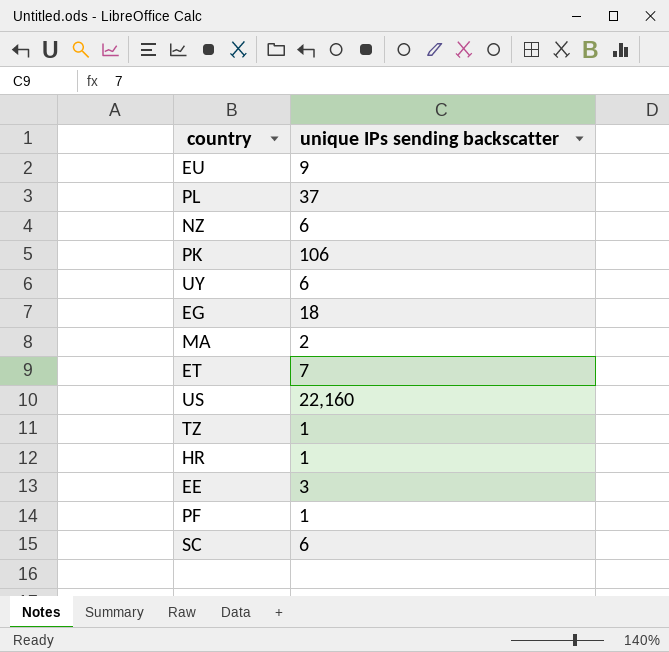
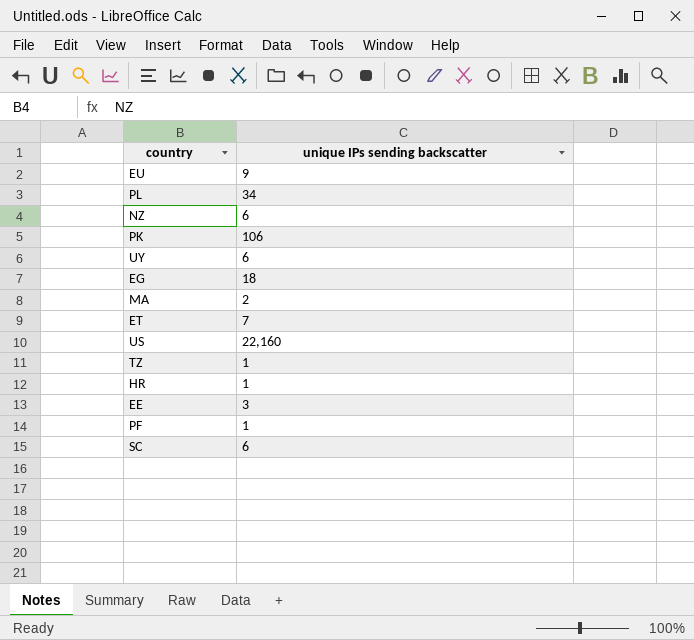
PL | unique IPs sending backscatter: 37 -> 34

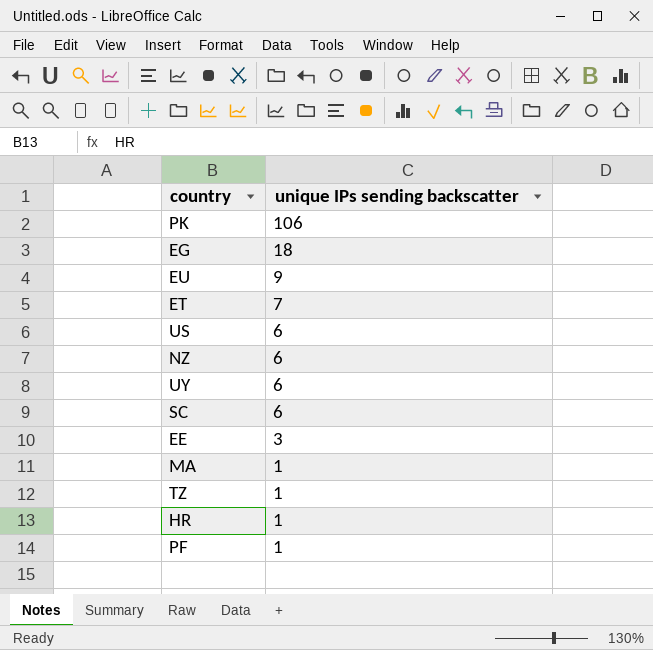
row order: none -> unique IPs sending backscatter descending
row PL: 34 -> none
US | unique IPs sending backscatter: 22,160 -> 6
MA | unique IPs sending backscatter: 2 -> 1

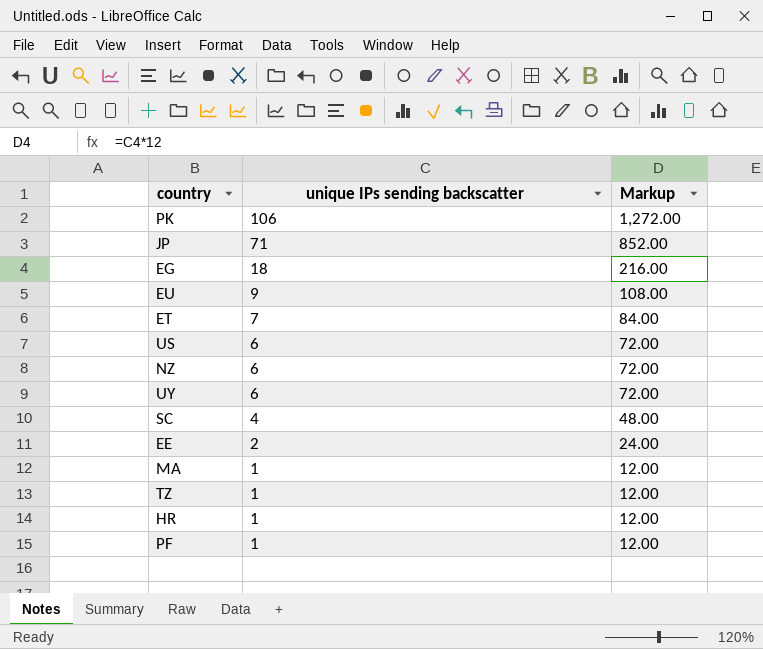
column Markup | formula: none -> [unique IPs sending backscatter] * 12
row JP: none -> 71 | 852.00
SC | unique IPs sending backscatter: 6 -> 4
EE | unique IPs sending backscatter: 3 -> 2

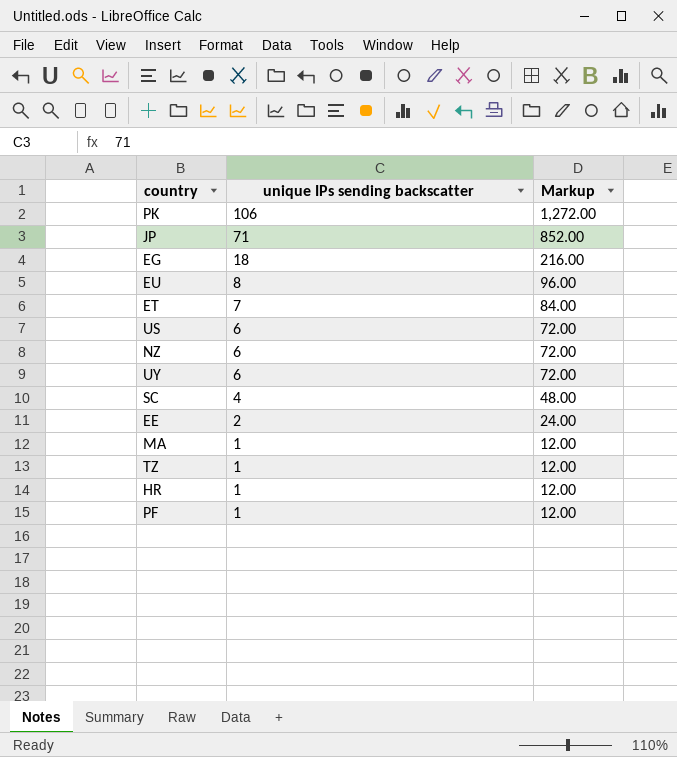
EU | unique IPs sending backscatter: 9 -> 8
EU | Markup: 108.00 -> 96.00

